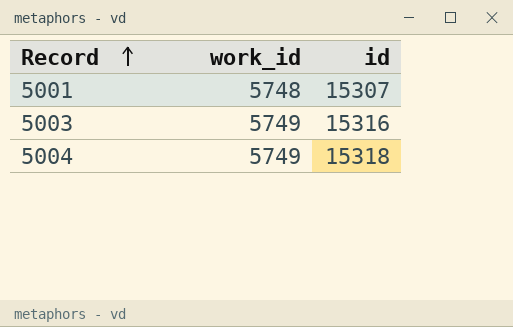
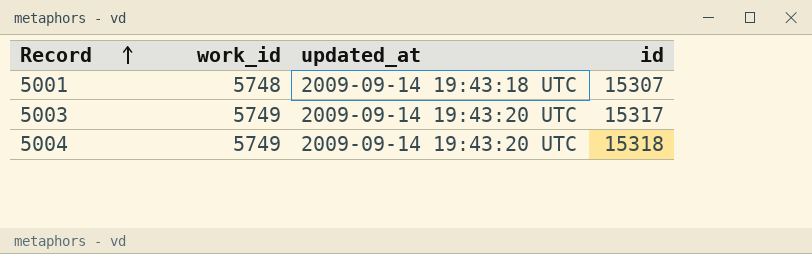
column updated_at | position: none -> 3
5003 | id: 15316 -> 15317

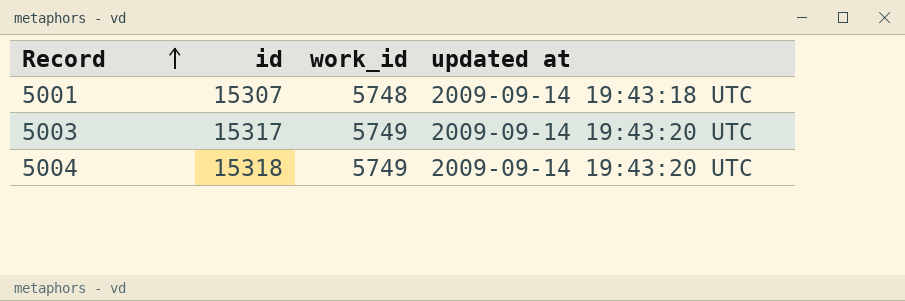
column id | position: 4 -> 2
column name: updated_at -> updated at

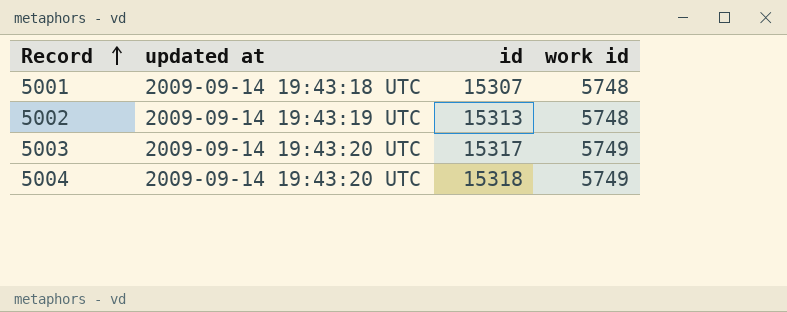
column updated at | position: 4 -> 2
column name: work_id -> work id
row 5002: none -> 2009-09-14 19:43:19 UTC | 15313 | 5748

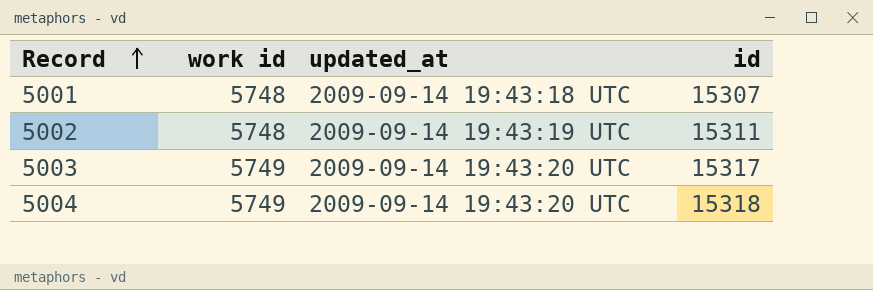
column work id | position: 4 -> 2
column name: updated at -> updated_at
5002 | id: 15313 -> 15311

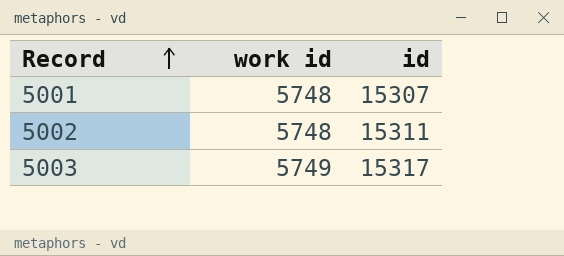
column updated_at | position: 3 -> none
row 5004: 5749 | 2009-09-14 19:43:20 UTC | 15318 -> none

